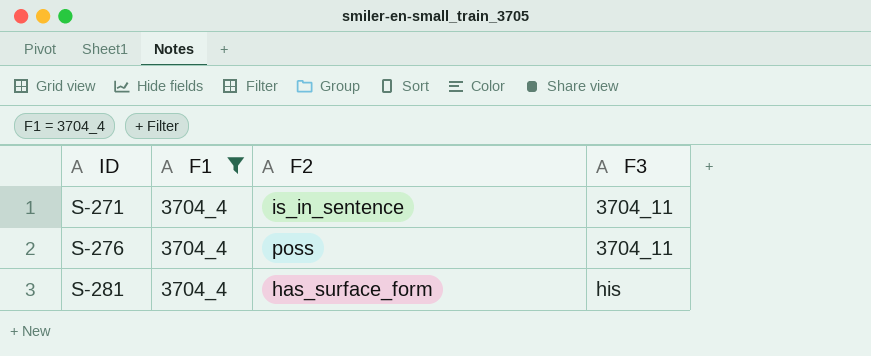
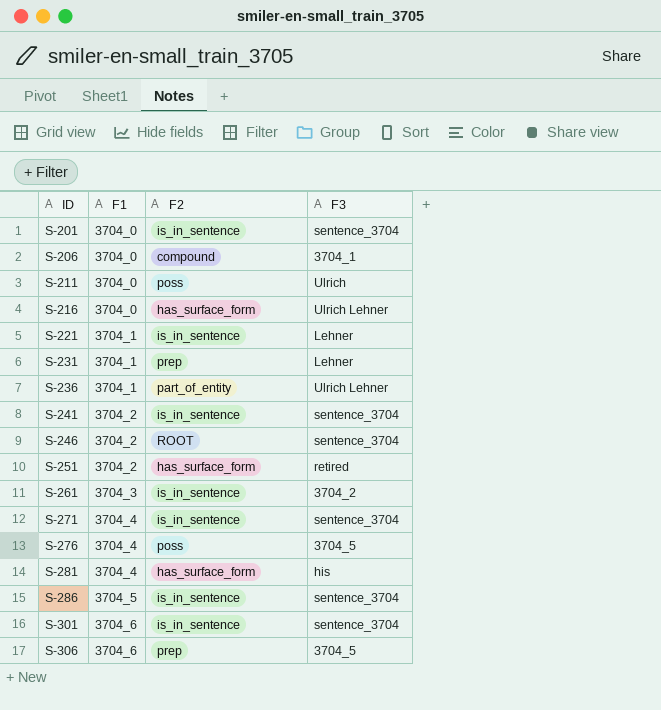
filter: F1 = 3704_4 -> none
S-271 | F3: 3704_11 -> sentence_3704
S-276 | F3: 3704_11 -> 3704_5

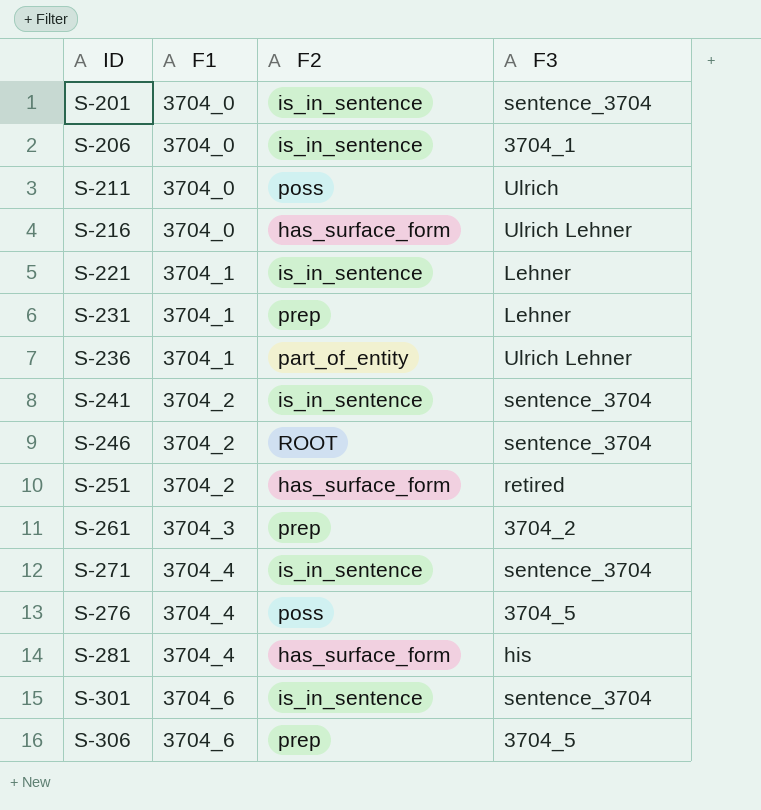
row S-286: 3704_5 | is_in_sentence | sentence_3704 -> none
S-206 | F2: compound -> is_in_sentence
S-261 | F2: is_in_sentence -> prep

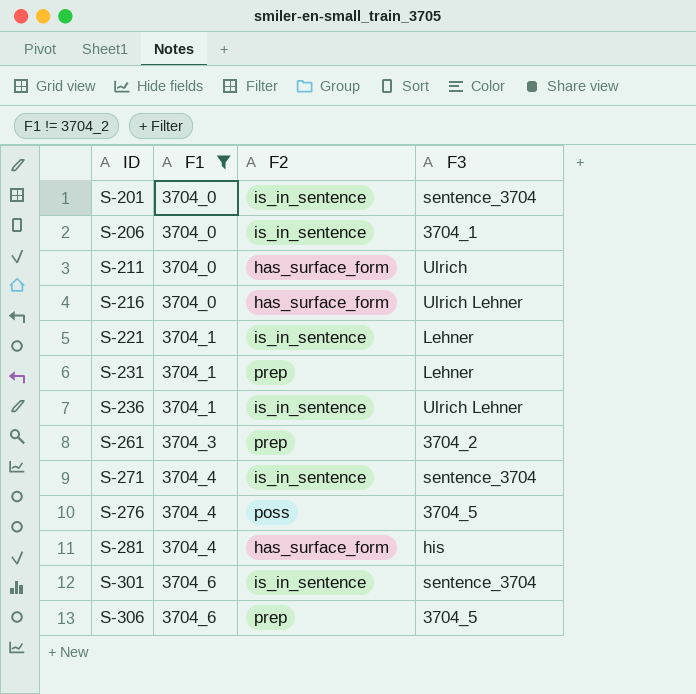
filter: none -> F1 != 3704_2
S-211 | F2: poss -> has_surface_form
S-236 | F2: part_of_entity -> is_in_sentence

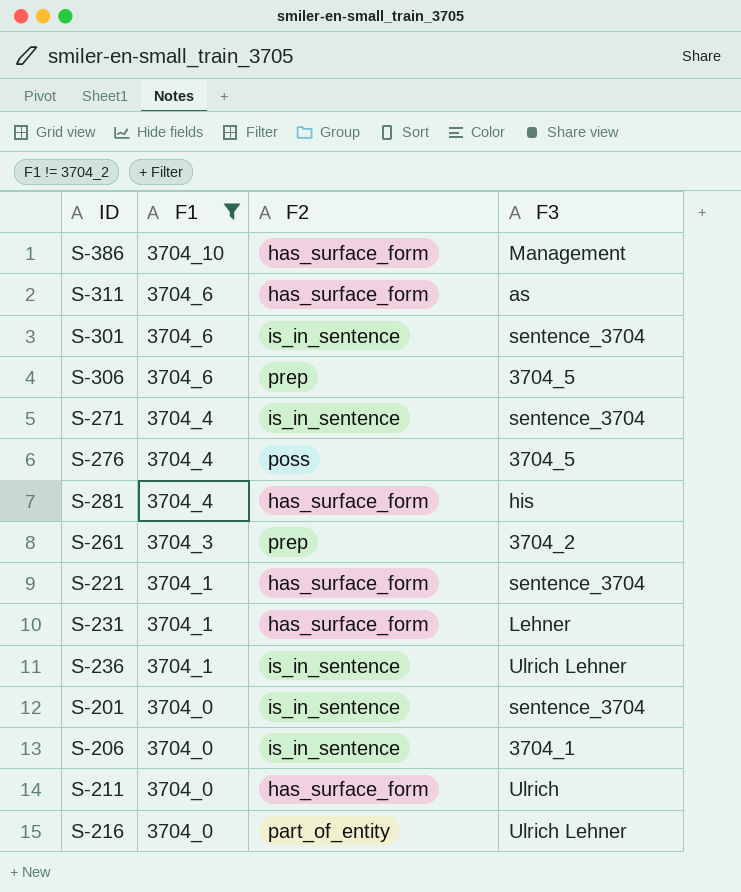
row order: ID ascending -> F1 descending
row S-386: none -> 3704_10 | has_surface_form | Management
row S-311: none -> 3704_6 | has_surface_form | as
S-221 | F2: is_in_sentence -> has_surface_form
S-221 | F3: Lehner -> sentence_3704
S-231 | F2: prep -> has_surface_form
S-216 | F2: has_surface_form -> part_of_entity

